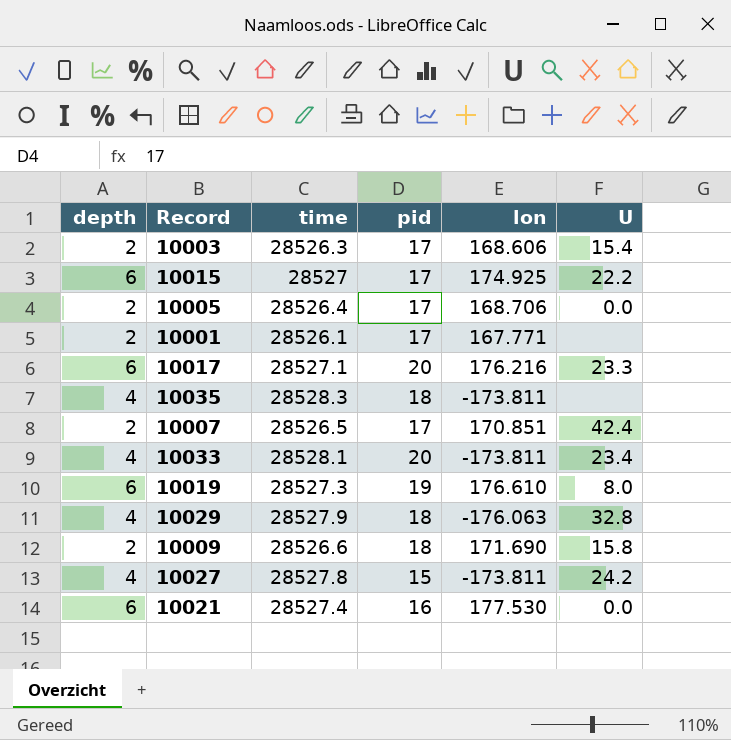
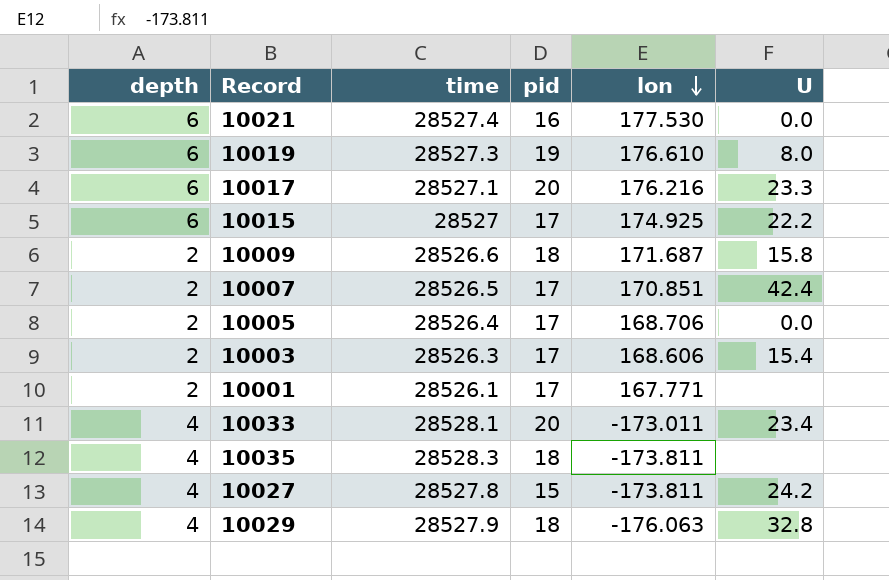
row order: none -> lon descending
10009 | lon: 171.690 -> 171.687
10033 | lon: -173.811 -> -173.011

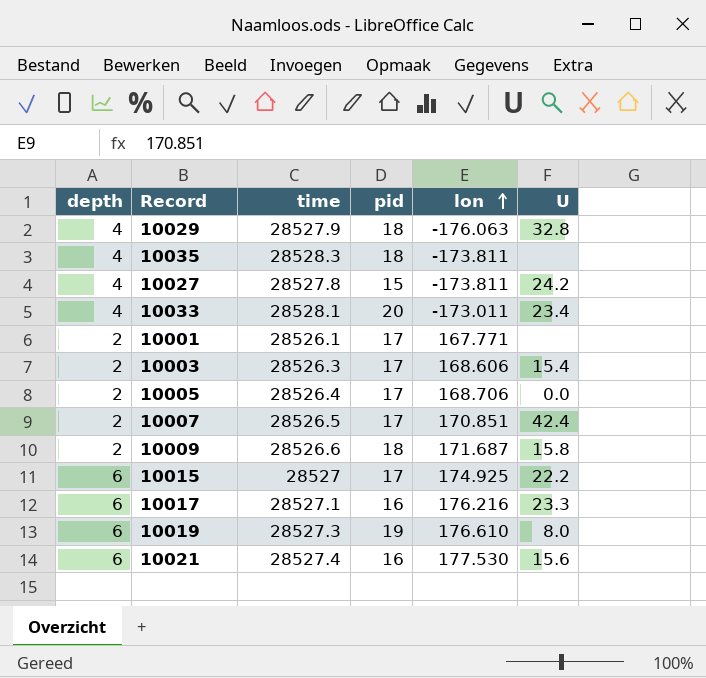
row order: lon descending -> lon ascending
10017 | pid: 20 -> 16
10021 | U: 0.0 -> 15.6

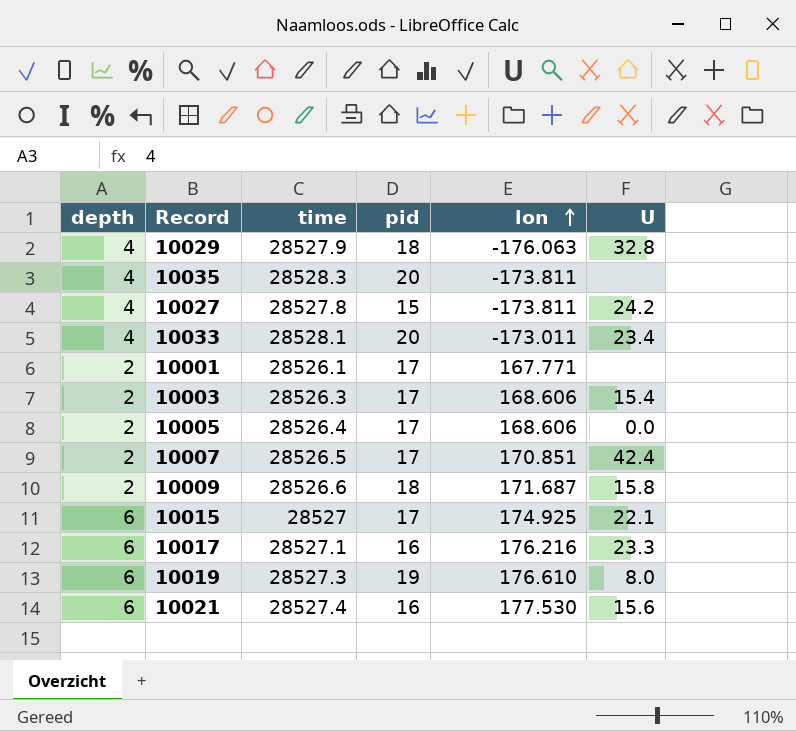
10035 | pid: 18 -> 20
10005 | lon: 168.706 -> 168.606
10015 | U: 22.2 -> 22.1

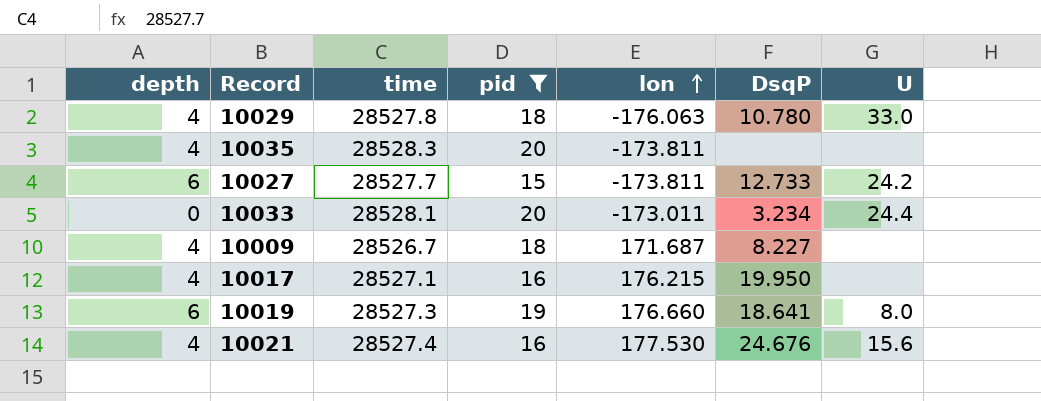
filter: none -> pid != 17
column DsqP | position: none -> 6
10029 | time: 28527.9 -> 28527.8
10029 | U: 32.8 -> 33.0
10027 | depth: 4 -> 6
10027 | time: 28527.8 -> 28527.7
10033 | depth: 4 -> 0
10033 | U: 23.4 -> 24.4
10009 | depth: 2 -> 4
10009 | time: 28526.6 -> 28526.7
10009 | U: 15.8 -> none
10017 | depth: 6 -> 4
10017 | lon: 176.216 -> 176.215
10017 | U: 23.3 -> none
10019 | lon: 176.610 -> 176.660
10021 | depth: 6 -> 4

